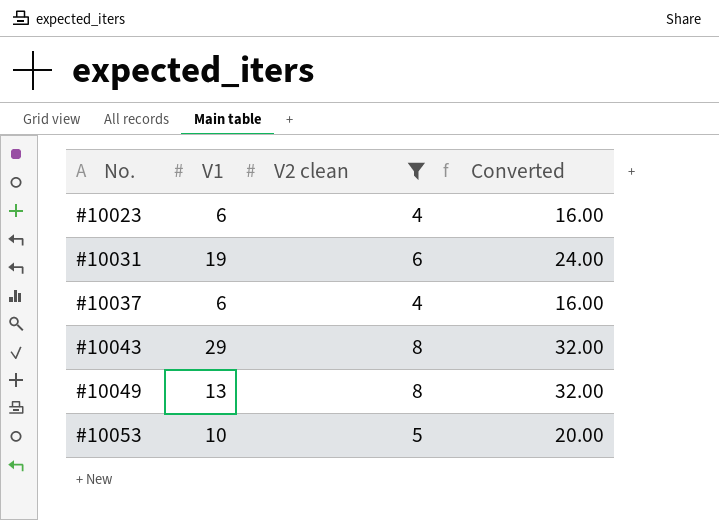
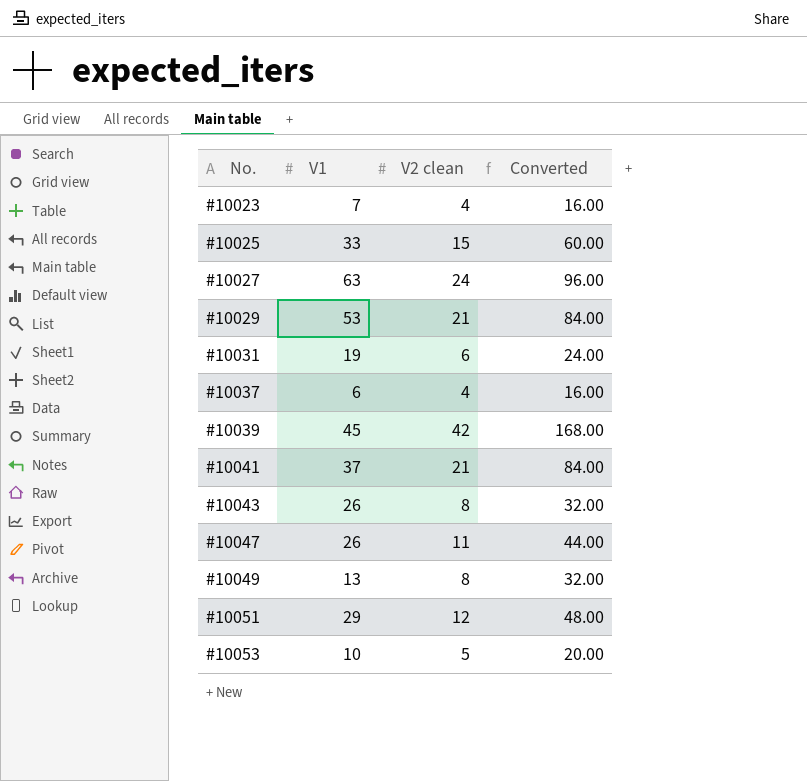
filter: V2 clean <= 8 -> none
#10023 | V1: 6 -> 7
#10043 | V1: 29 -> 26

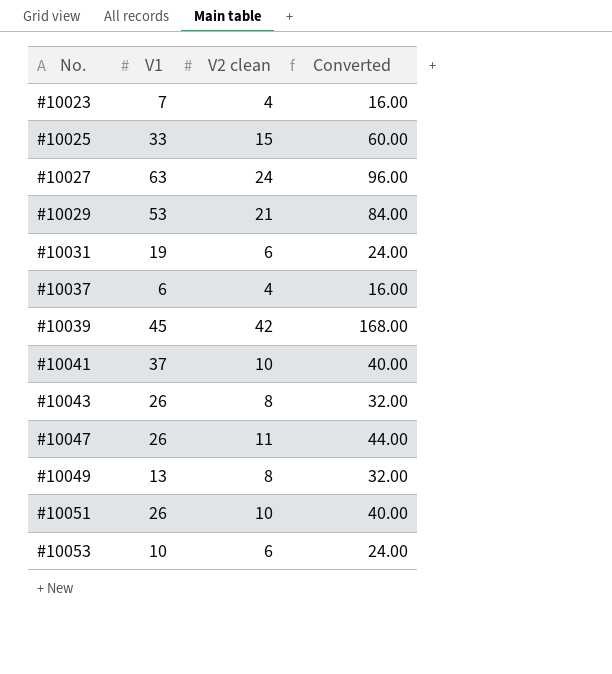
#10041 | V2 clean: 21 -> 10
#10041 | Converted: 84.00 -> 40.00
#10051 | V1: 29 -> 26
#10051 | V2 clean: 12 -> 10
#10051 | Converted: 48.00 -> 40.00
#10053 | V2 clean: 5 -> 6
#10053 | Converted: 20.00 -> 24.00

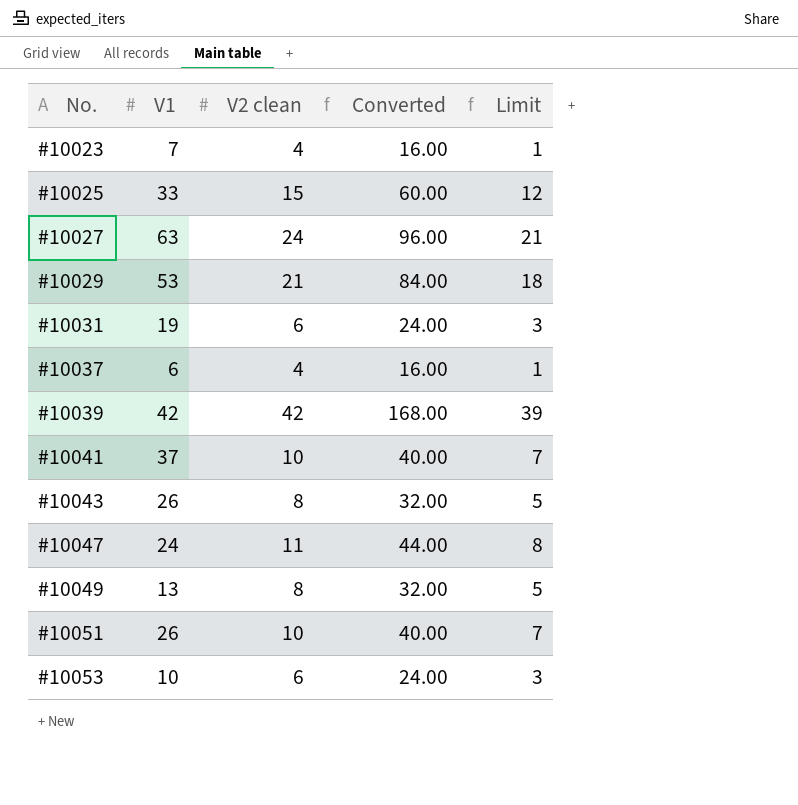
column Limit | formula: none -> [V2 clean] - 3
#10039 | V1: 45 -> 42
#10047 | V1: 26 -> 24

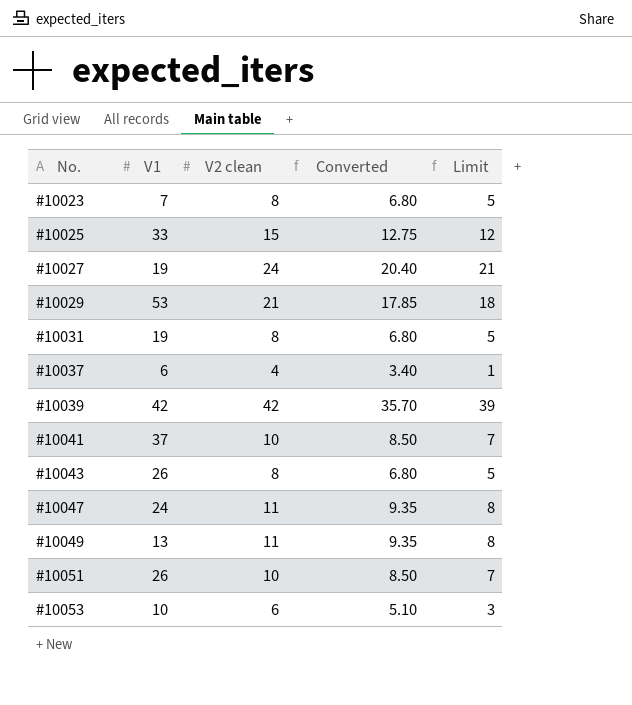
column Converted | formula: [V2 clean] * 4 -> [V2 clean] * 0.85
#10023 | V2 clean: 4 -> 8
#10023 | Limit: 1 -> 5
#10027 | V1: 63 -> 19
#10031 | V2 clean: 6 -> 8
#10031 | Limit: 3 -> 5
#10049 | V2 clean: 8 -> 11
#10049 | Limit: 5 -> 8

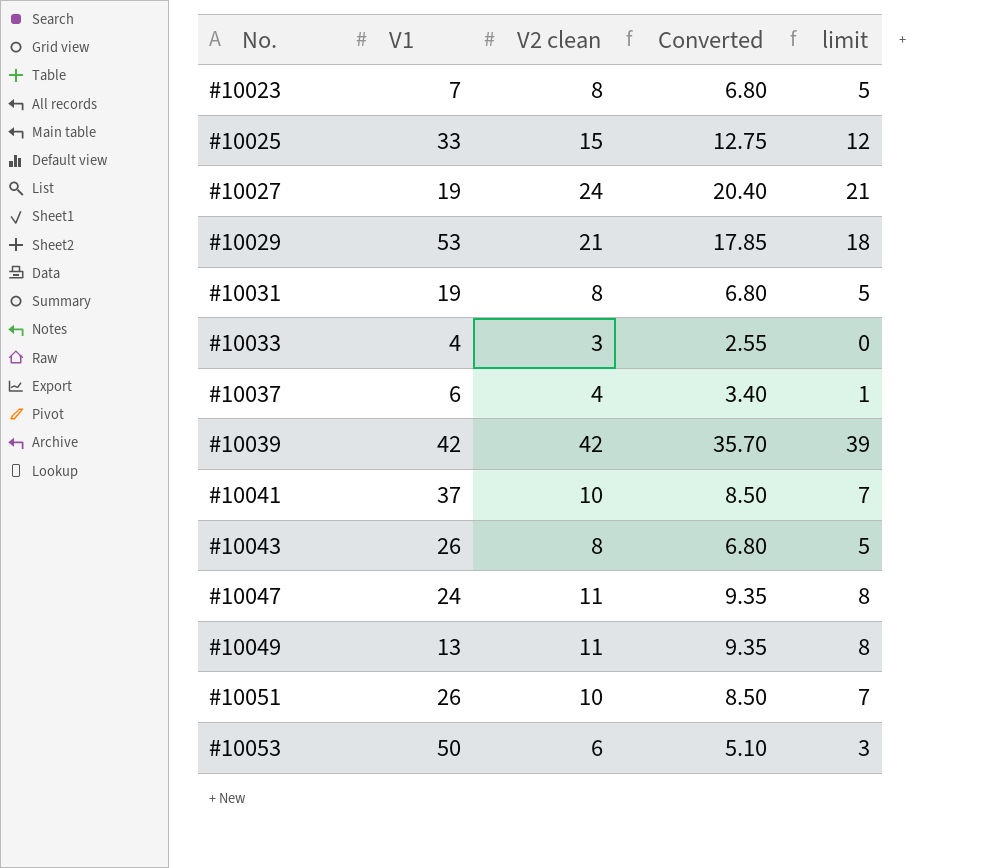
column name: Limit -> limit
row #10033: none -> 4 | 3 | 2.55 | 0
#10053 | V1: 10 -> 50

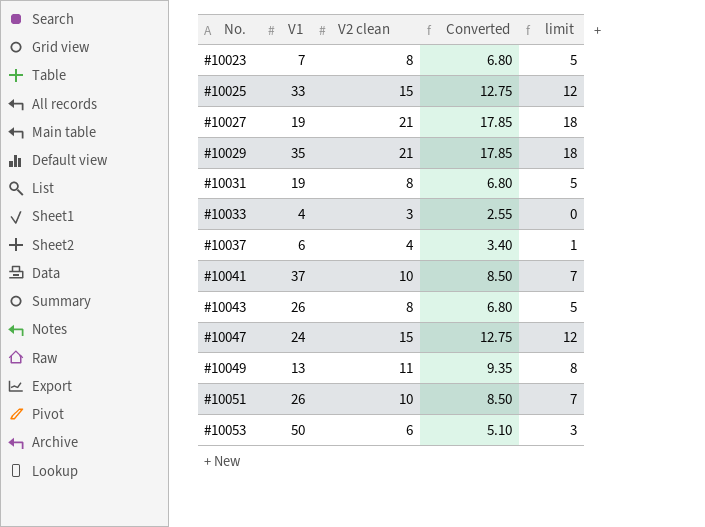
row #10039: 42 | 42 | 35.70 | 39 -> none
#10027 | V2 clean: 24 -> 21
#10027 | Converted: 20.40 -> 17.85
#10027 | limit: 21 -> 18
#10029 | V1: 53 -> 35
#10047 | V2 clean: 11 -> 15
#10047 | Converted: 9.35 -> 12.75
#10047 | limit: 8 -> 12

